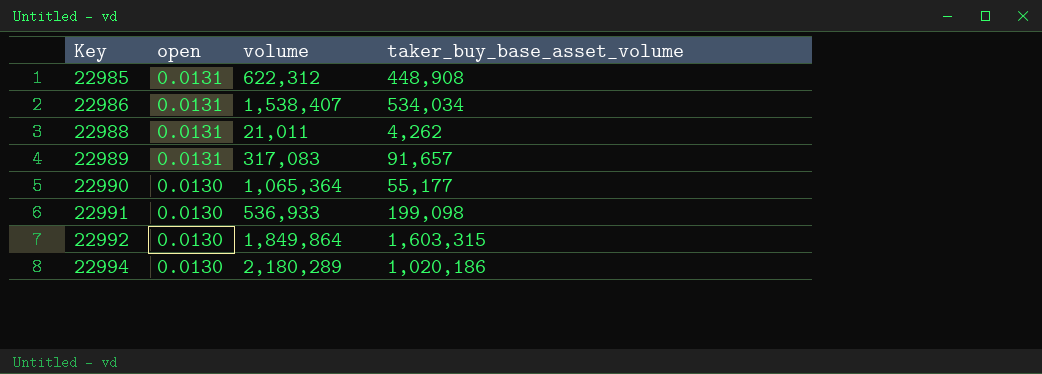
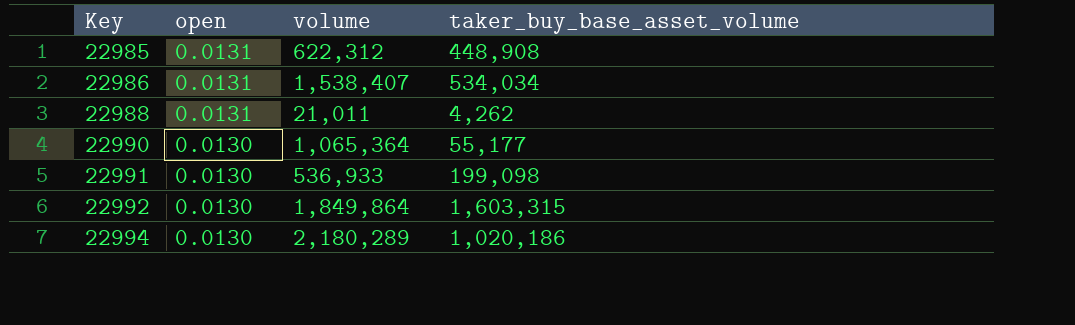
row 22989: 0.0131 | 317,083 | 91,657 -> none

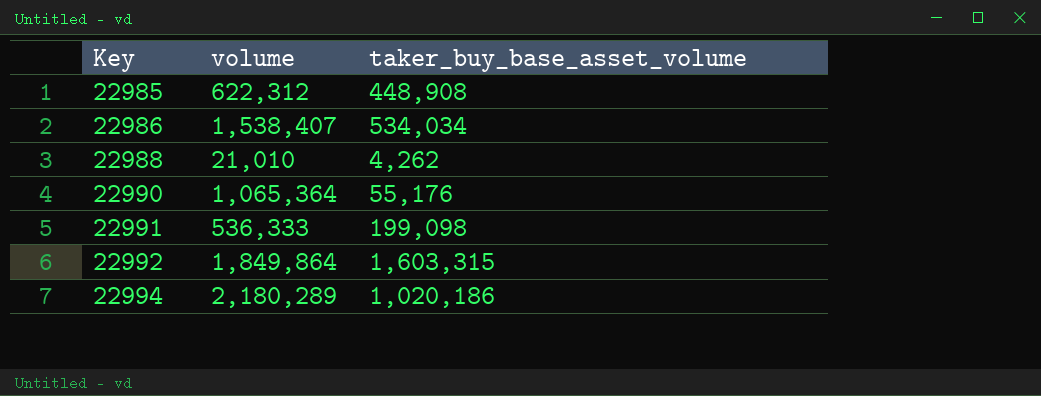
column open | position: 2 -> none
22988 | volume: 21,011 -> 21,010
22990 | taker_buy_base_asset_volume: 55,177 -> 55,176
22991 | volume: 536,933 -> 536,333

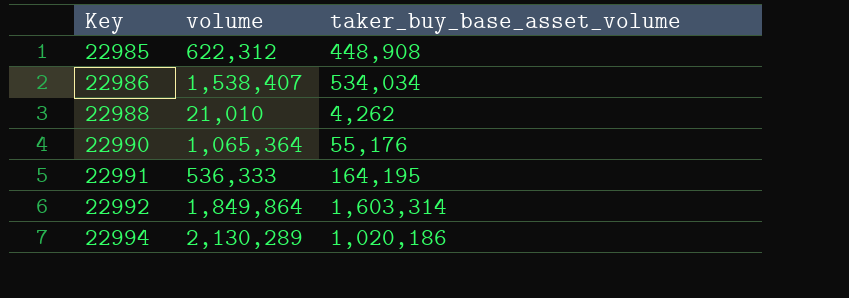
22991 | taker_buy_base_asset_volume: 199,098 -> 164,195
22992 | taker_buy_base_asset_volume: 1,603,315 -> 1,603,314
22994 | volume: 2,180,289 -> 2,130,289

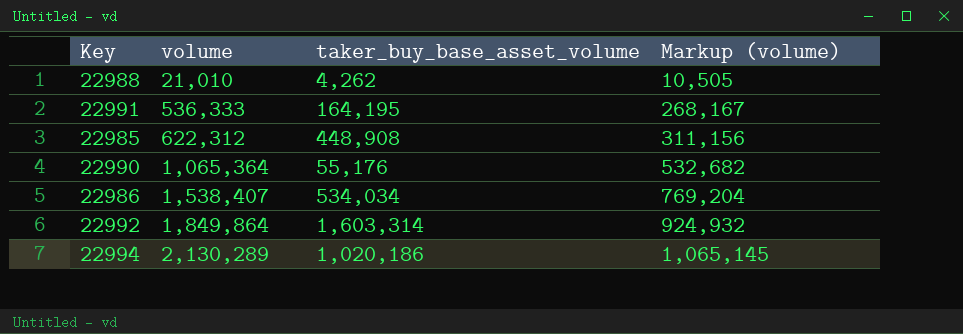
row order: Key ascending -> volume ascending
column Markup (volume) | formula: none -> [volume] * 0.5

